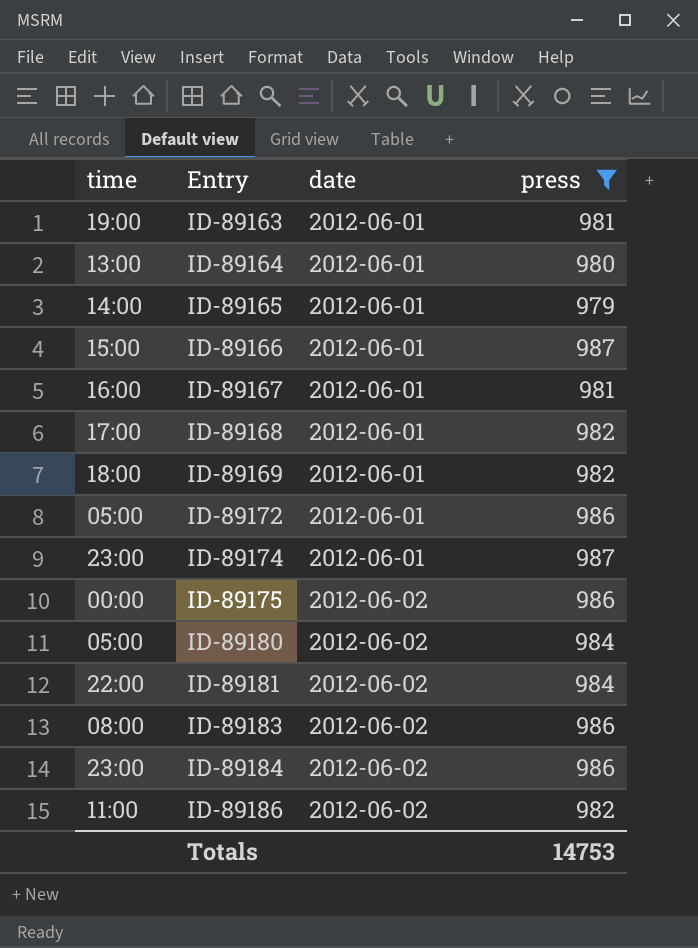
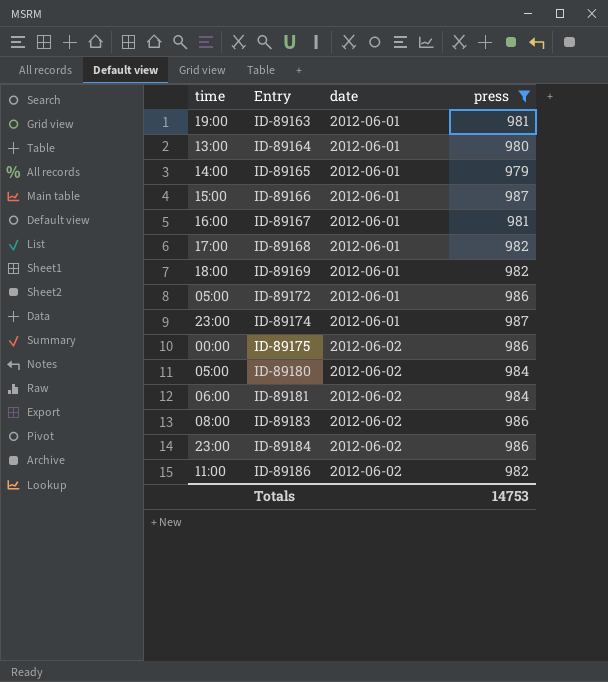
ID-89181 | time: 22:00 -> 06:00

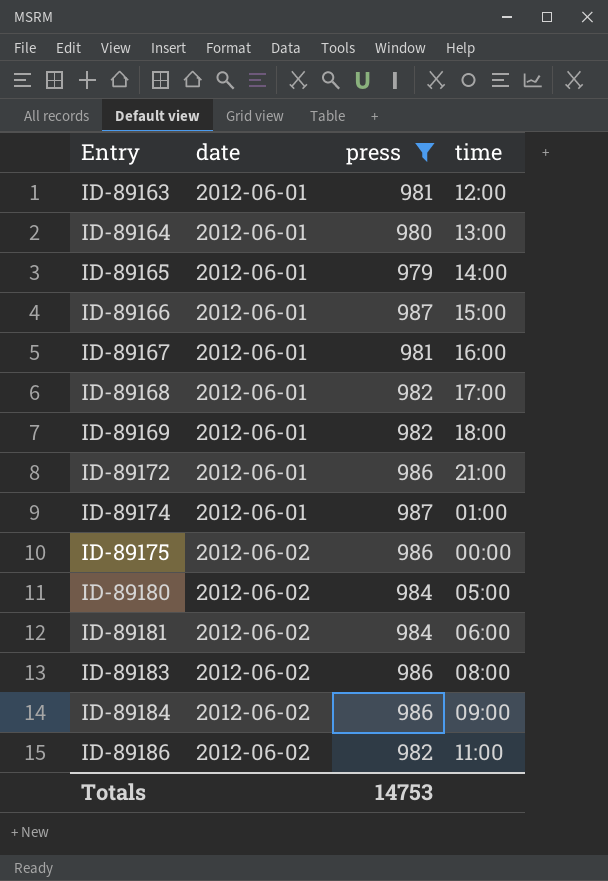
column time | position: 1 -> 4
ID-89163 | time: 19:00 -> 12:00
ID-89172 | time: 05:00 -> 21:00
ID-89174 | time: 23:00 -> 01:00
ID-89184 | time: 23:00 -> 09:00

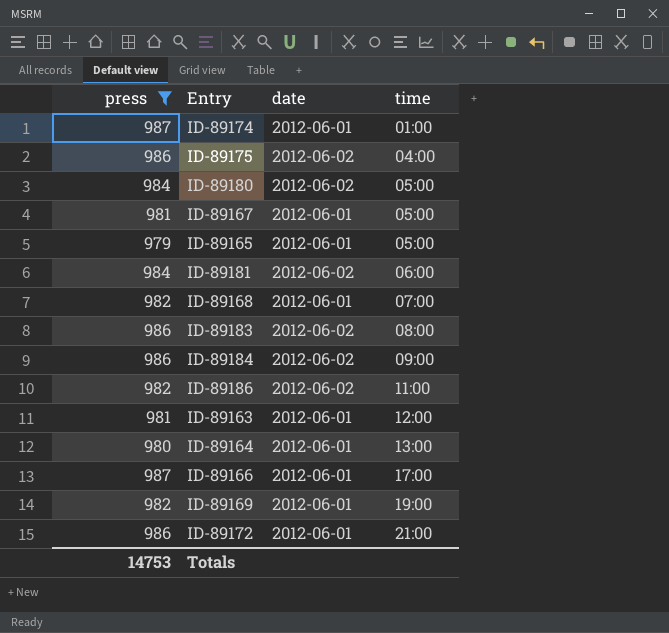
row order: Entry ascending -> time ascending
column press | position: 3 -> 1
ID-89175 | time: 00:00 -> 04:00
ID-89167 | time: 16:00 -> 05:00
ID-89165 | time: 14:00 -> 05:00
ID-89168 | time: 17:00 -> 07:00
ID-89166 | time: 15:00 -> 17:00
ID-89169 | time: 18:00 -> 19:00

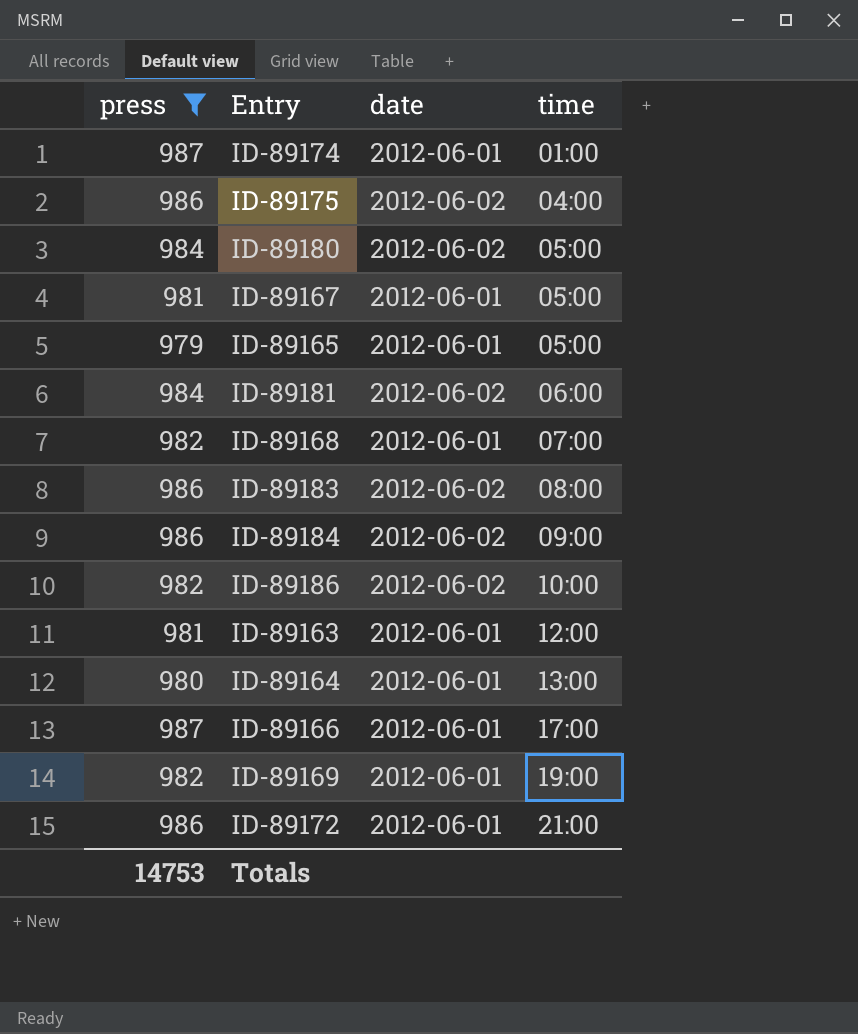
ID-89186 | time: 11:00 -> 10:00

